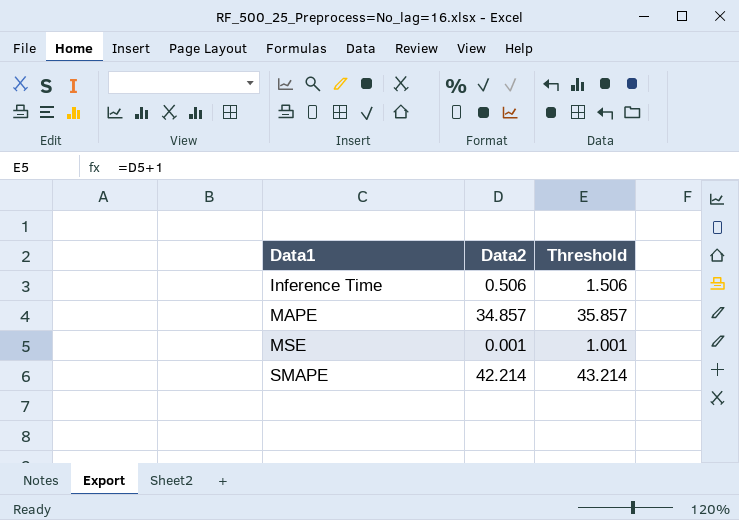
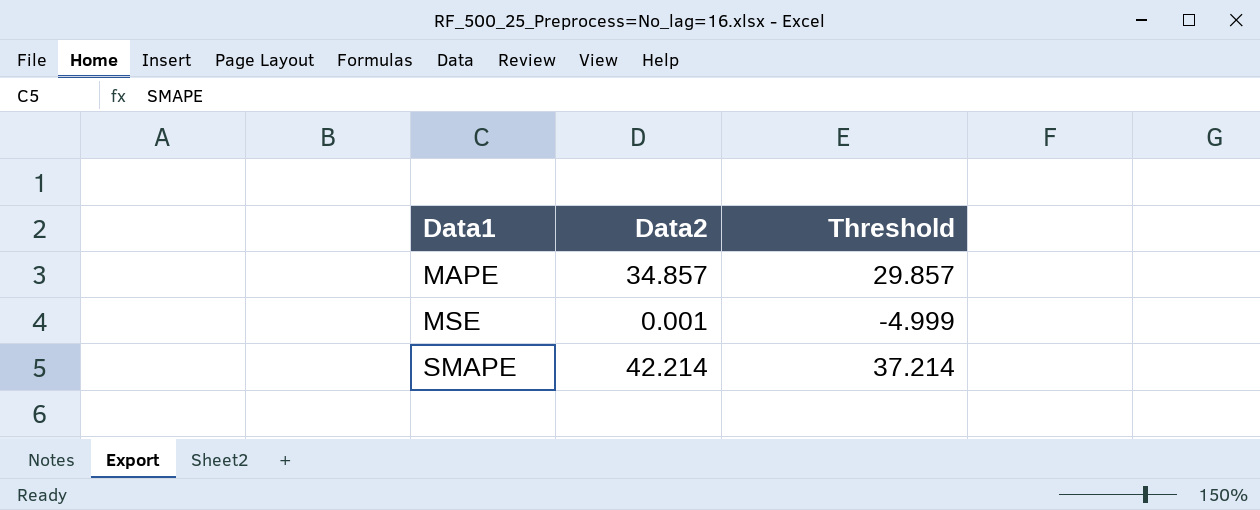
column Threshold | formula: [Data2] + 1 -> [Data2] - 5
row Inference Time: 0.506 | 1.506 -> none

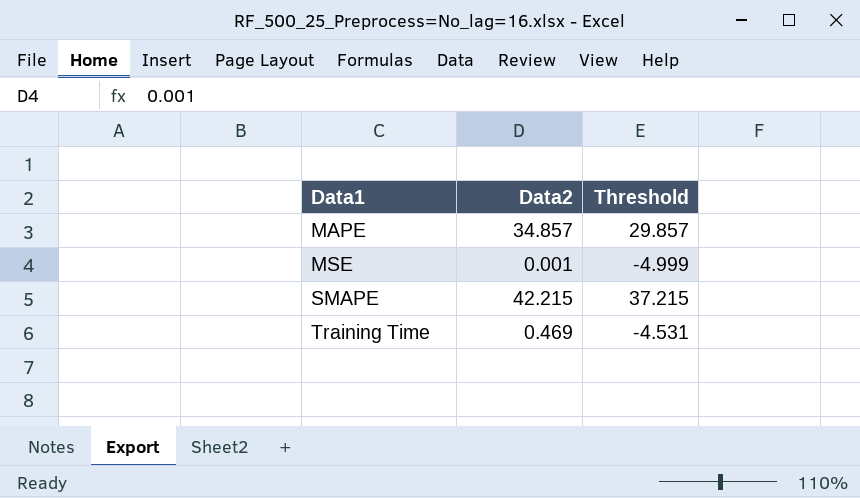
SMAPE | Data2: 42.214 -> 42.215
SMAPE | Threshold: 37.214 -> 37.215
row Training Time: none -> 0.469 | -4.531

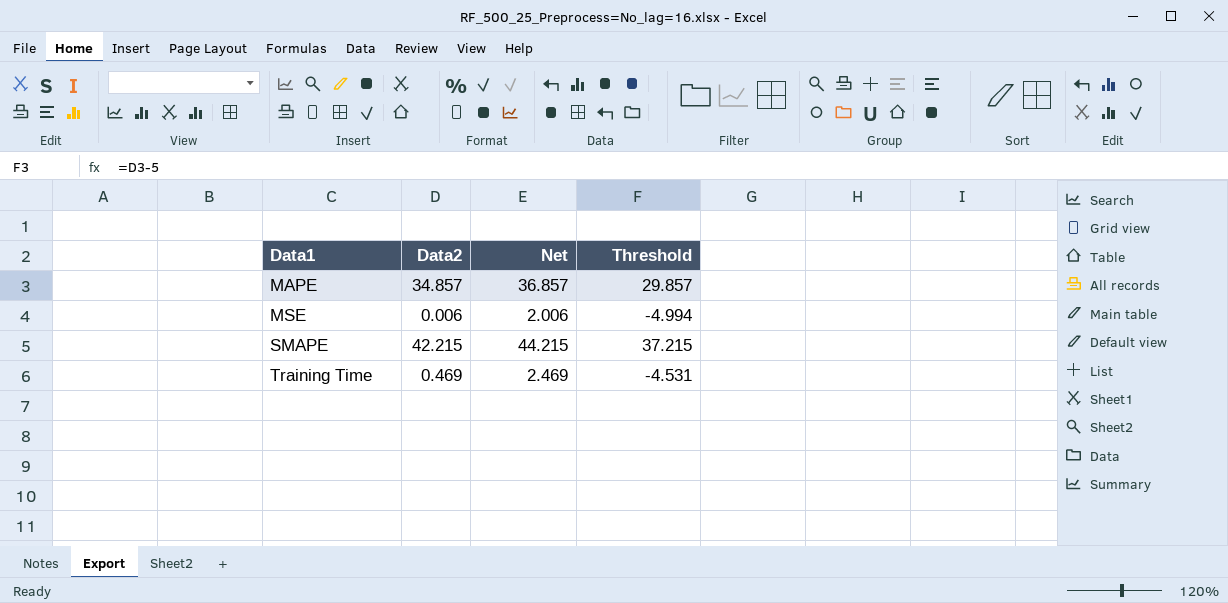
column Net | formula: none -> [Data2] + 2
MSE | Data2: 0.001 -> 0.006
MSE | Threshold: -4.999 -> -4.994

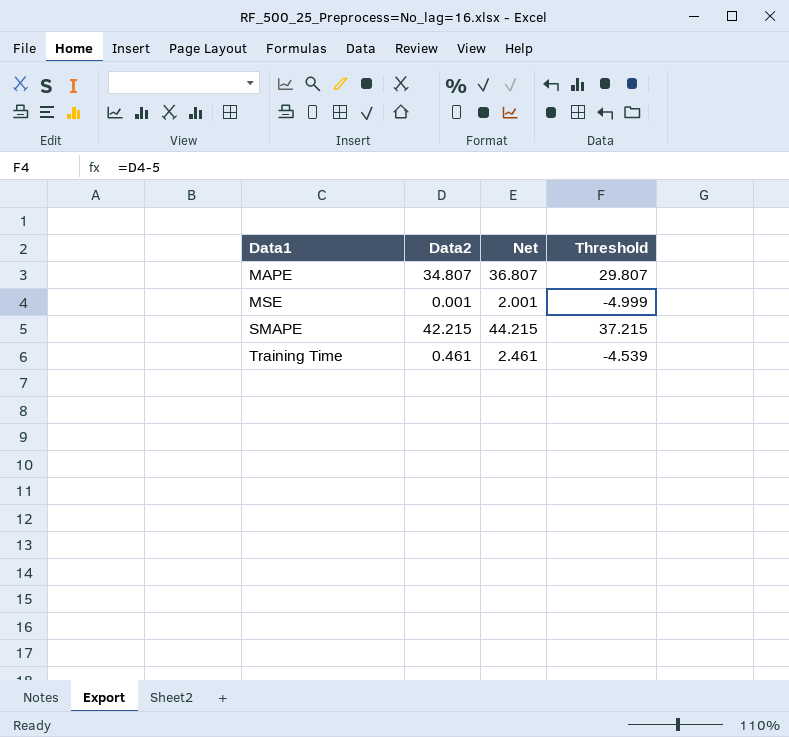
MAPE | Data2: 34.857 -> 34.807
MAPE | Net: 36.857 -> 36.807
MAPE | Threshold: 29.857 -> 29.807
MSE | Data2: 0.006 -> 0.001
MSE | Net: 2.006 -> 2.001
MSE | Threshold: -4.994 -> -4.999
Training Time | Data2: 0.469 -> 0.461
Training Time | Net: 2.469 -> 2.461
Training Time | Threshold: -4.531 -> -4.539

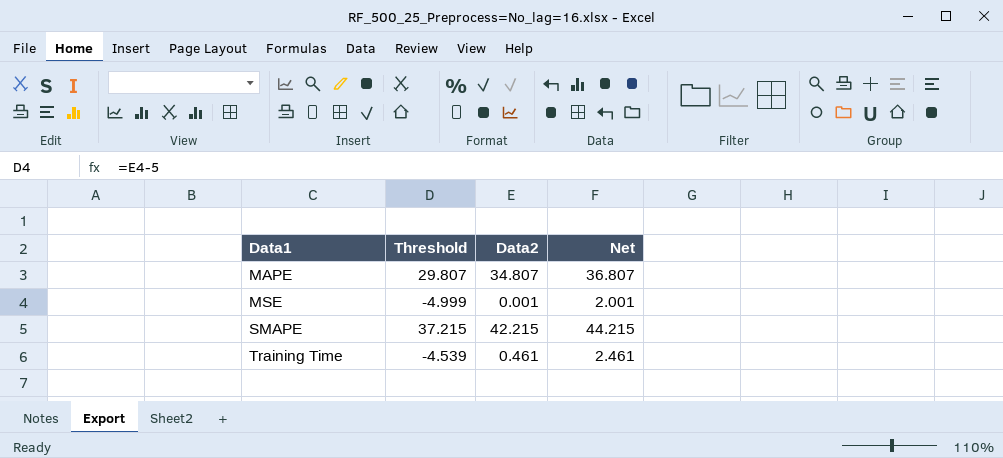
column Threshold | position: 4 -> 2

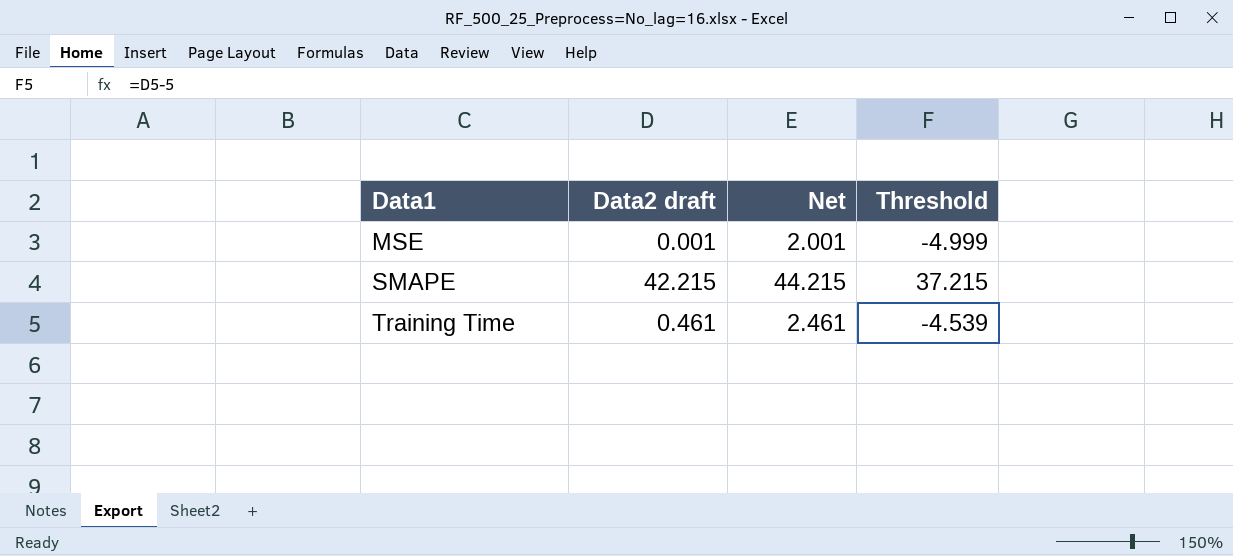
column name: Data2 -> Data2 draft
column Threshold | position: 2 -> 4
row MAPE: 29.807 | 34.807 | 36.807 -> none

